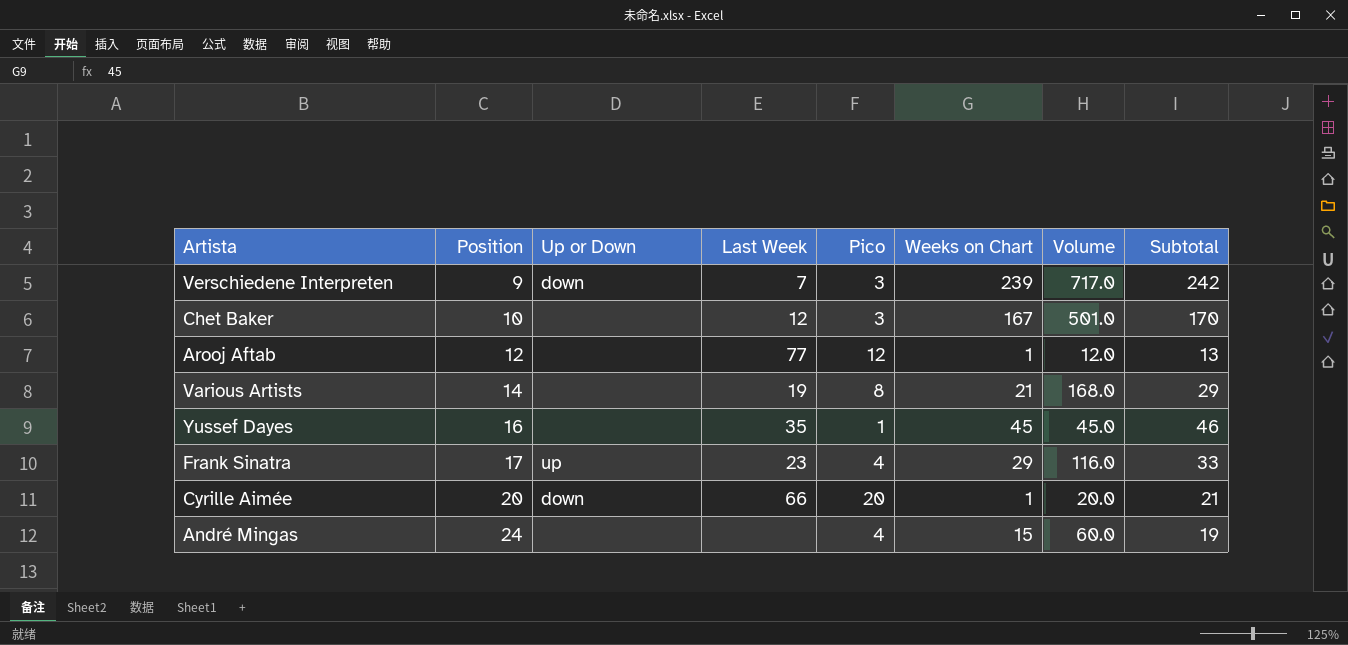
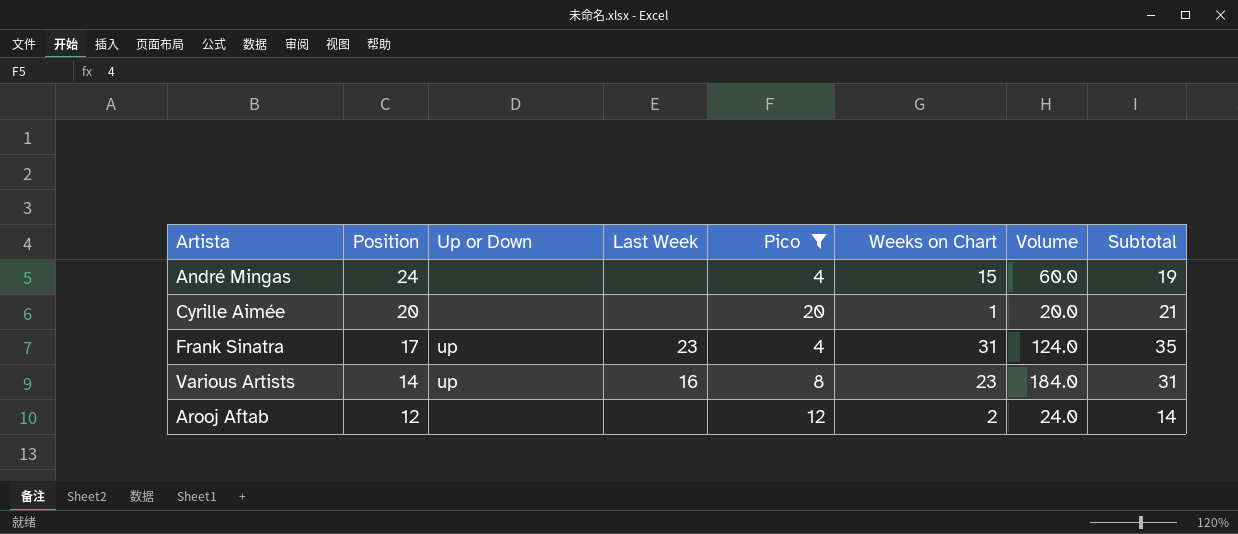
filter: none -> Pico >= 4
row order: Position ascending -> Position descending
Cyrille Aimée | Up or Down: down -> none
Cyrille Aimée | Last Week: 66 -> none
Frank Sinatra | Weeks on Chart: 29 -> 31
Frank Sinatra | Volume: 116.0 -> 124.0
Frank Sinatra | Subtotal: 33 -> 35
Various Artists | Up or Down: none -> up
Various Artists | Last Week: 19 -> 16
Various Artists | Weeks on Chart: 21 -> 23
Various Artists | Volume: 168.0 -> 184.0
Various Artists | Subtotal: 29 -> 31
Arooj Aftab | Last Week: 77 -> none
Arooj Aftab | Weeks on Chart: 1 -> 2
Arooj Aftab | Volume: 12.0 -> 24.0
Arooj Aftab | Subtotal: 13 -> 14

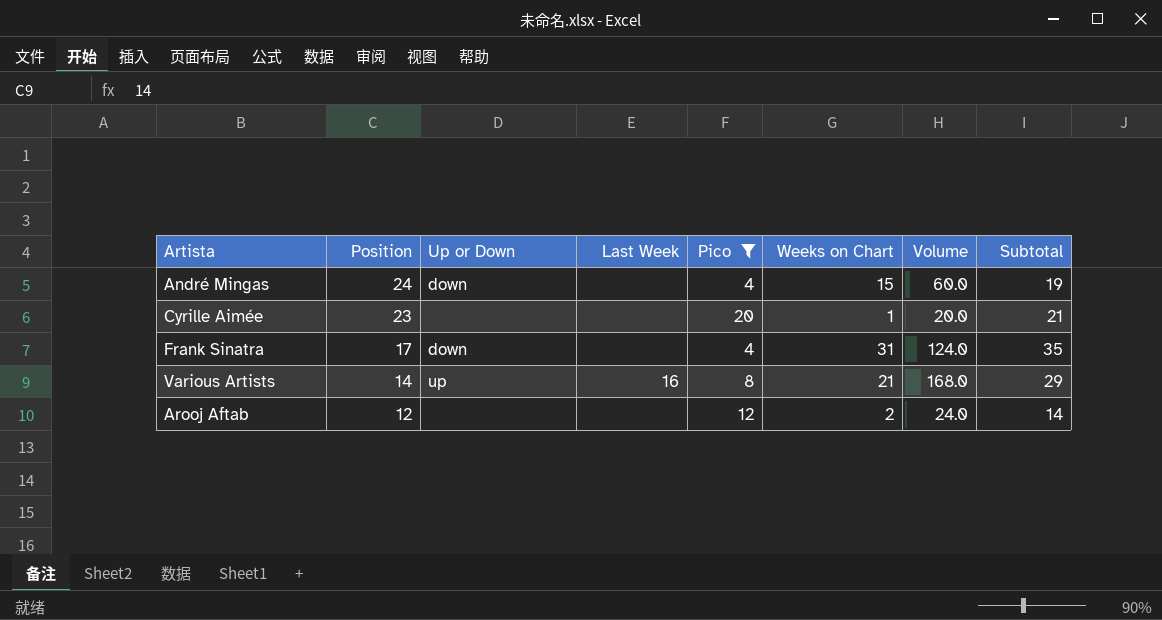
André Mingas | Up or Down: none -> down
Cyrille Aimée | Position: 20 -> 23
Frank Sinatra | Up or Down: up -> down
Frank Sinatra | Last Week: 23 -> none
Various Artists | Weeks on Chart: 23 -> 21
Various Artists | Volume: 184.0 -> 168.0
Various Artists | Subtotal: 31 -> 29

